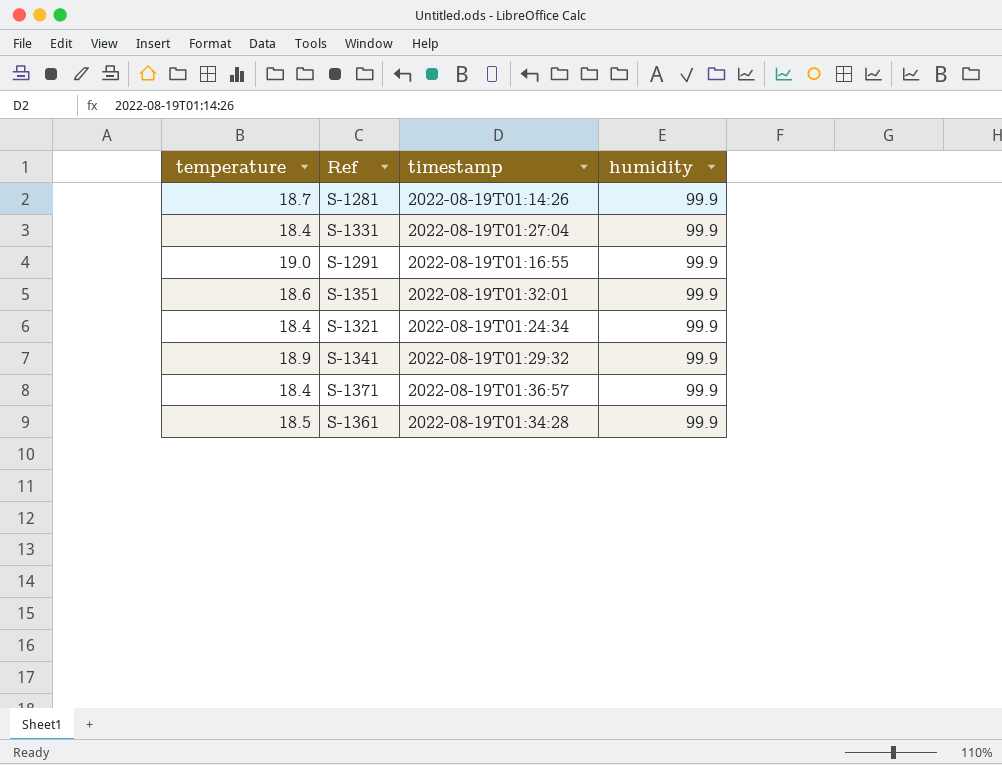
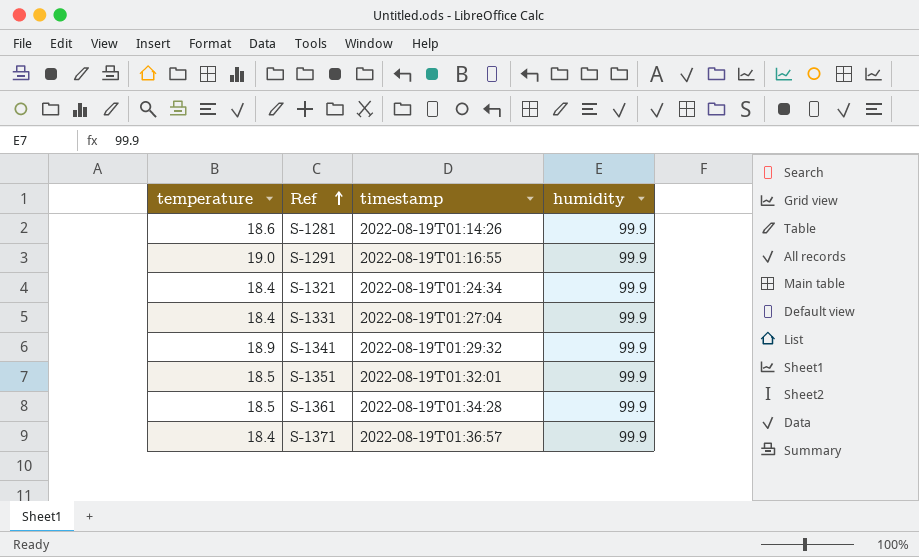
row order: none -> Ref ascending
S-1281 | temperature: 18.7 -> 18.6
S-1351 | temperature: 18.6 -> 18.5

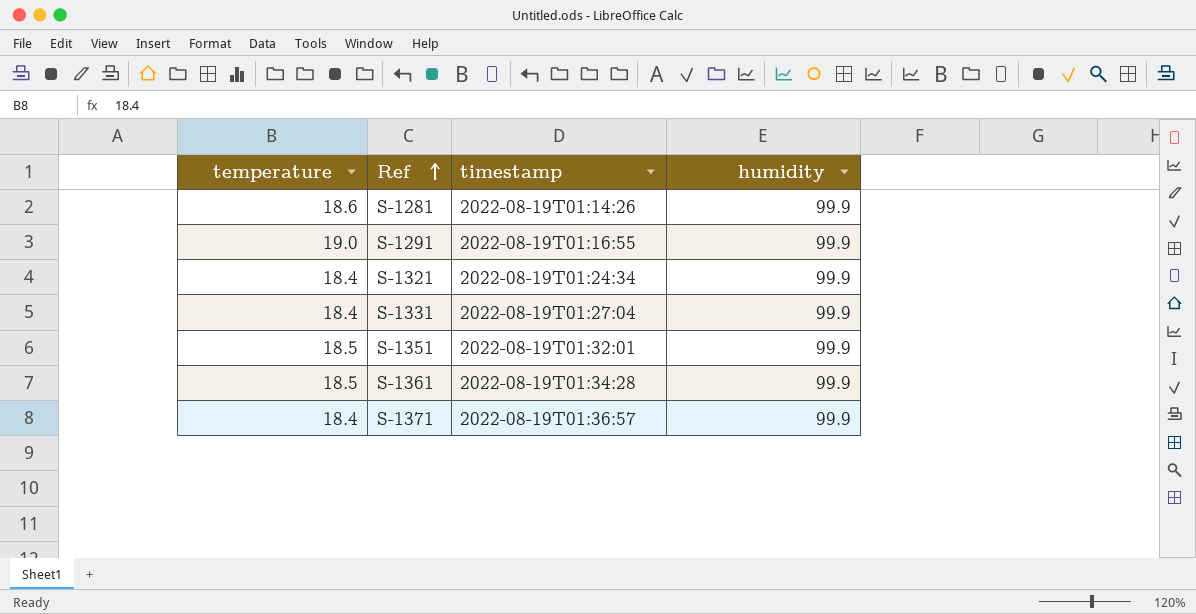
row S-1341: 18.9 | 2022-08-19T01:29:32 | 99.9 -> none

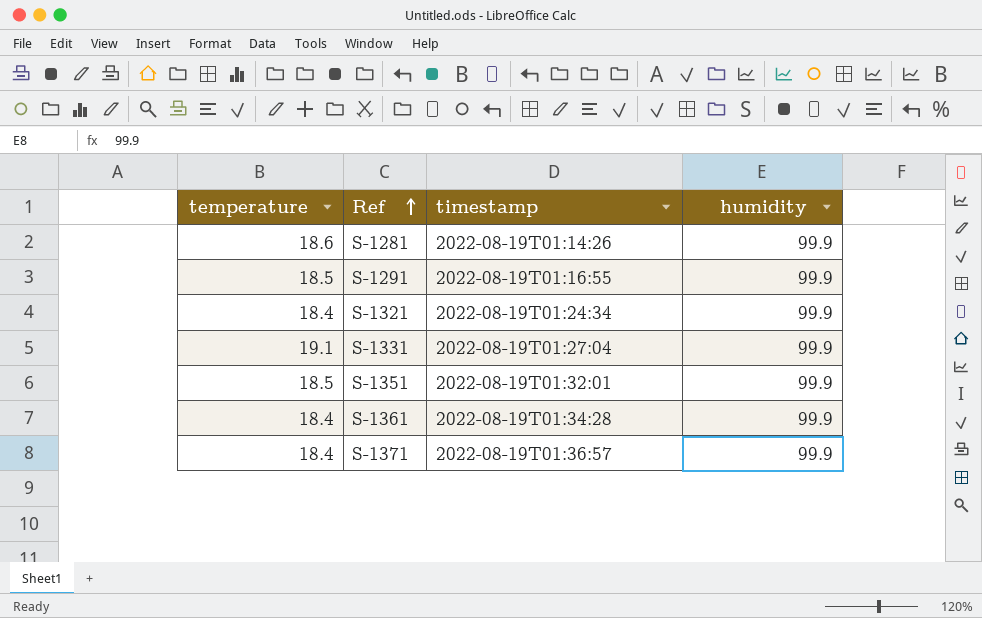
S-1291 | temperature: 19.0 -> 18.5
S-1331 | temperature: 18.4 -> 19.1
S-1361 | temperature: 18.5 -> 18.4

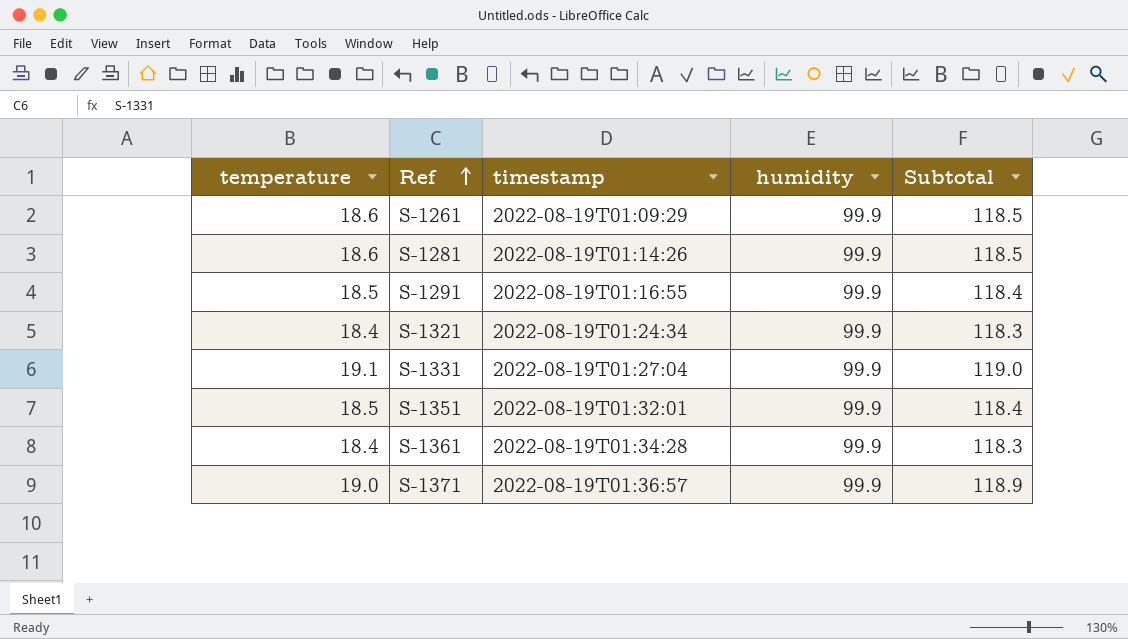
column Subtotal | formula: none -> [temperature] + [humidity]
row S-1261: none -> 18.6 | 2022-08-19T01:09:29 | 99.9 | 118.5
S-1371 | temperature: 18.4 -> 19.0

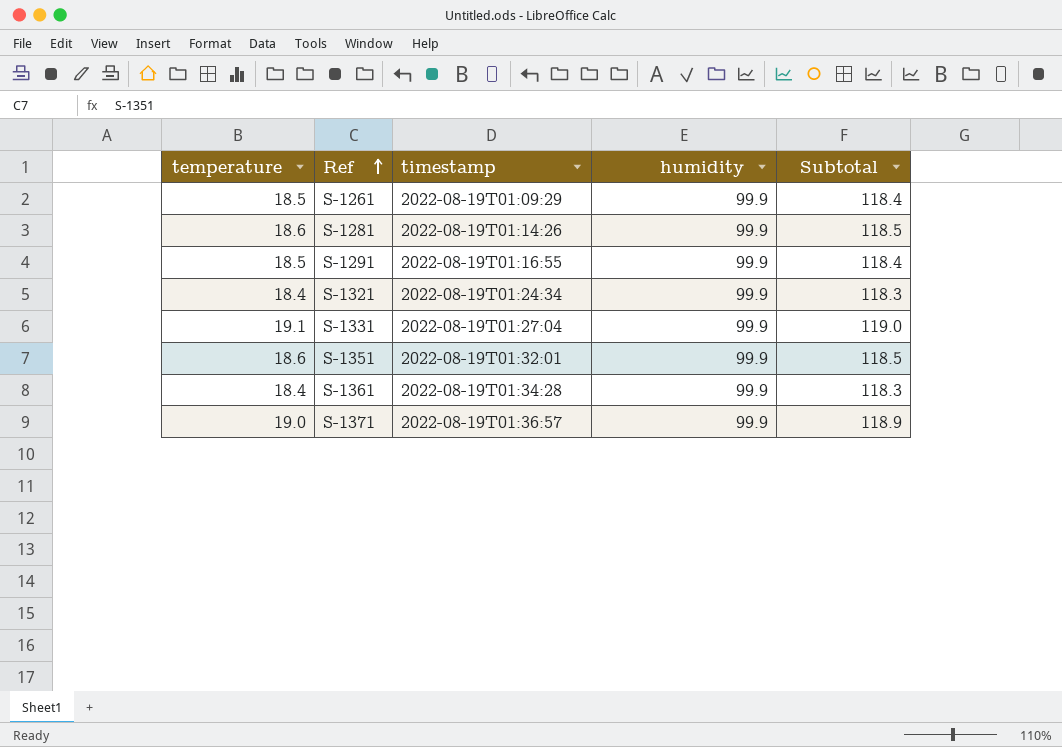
S-1261 | temperature: 18.6 -> 18.5
S-1261 | Subtotal: 118.5 -> 118.4
S-1351 | temperature: 18.5 -> 18.6
S-1351 | Subtotal: 118.4 -> 118.5

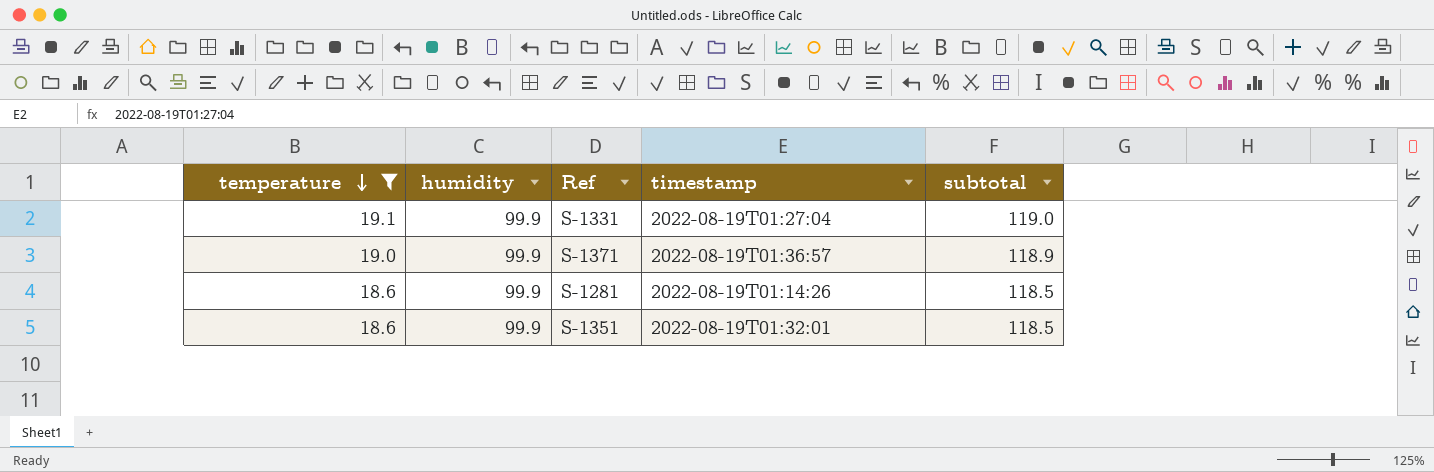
filter: none -> temperature >= 18.6
row order: Ref ascending -> temperature descending
column humidity | position: 4 -> 2
column name: Subtotal -> subtotal

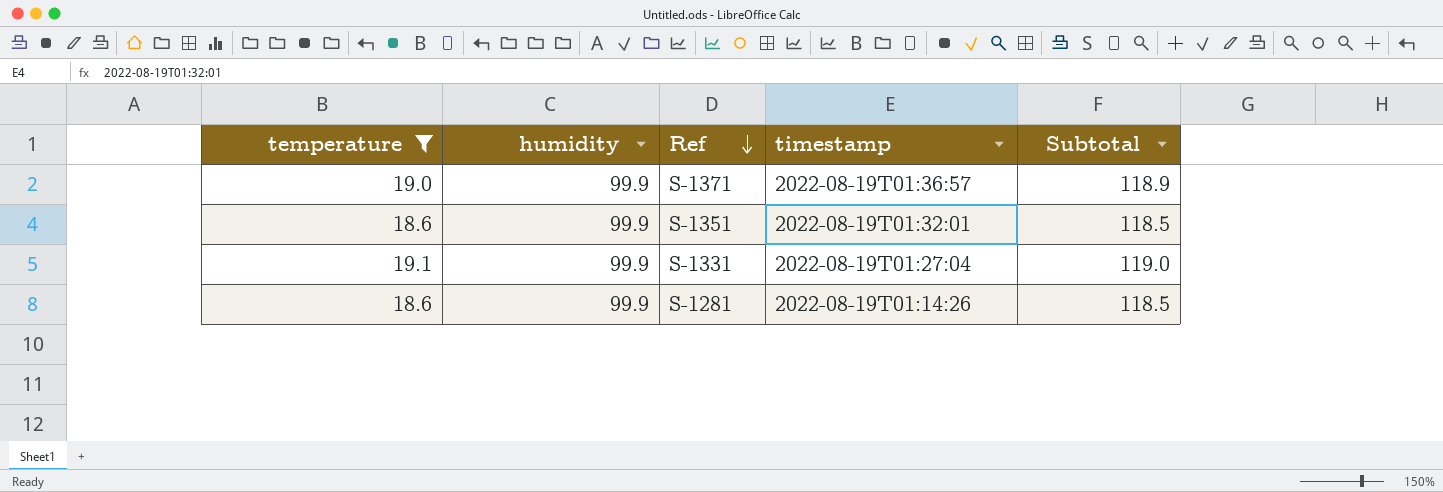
row order: temperature descending -> Ref descending
column name: subtotal -> Subtotal

